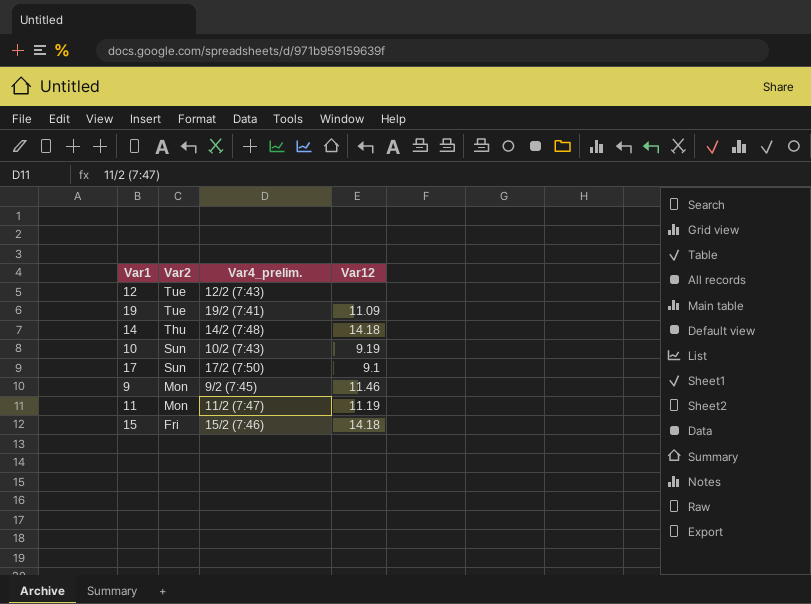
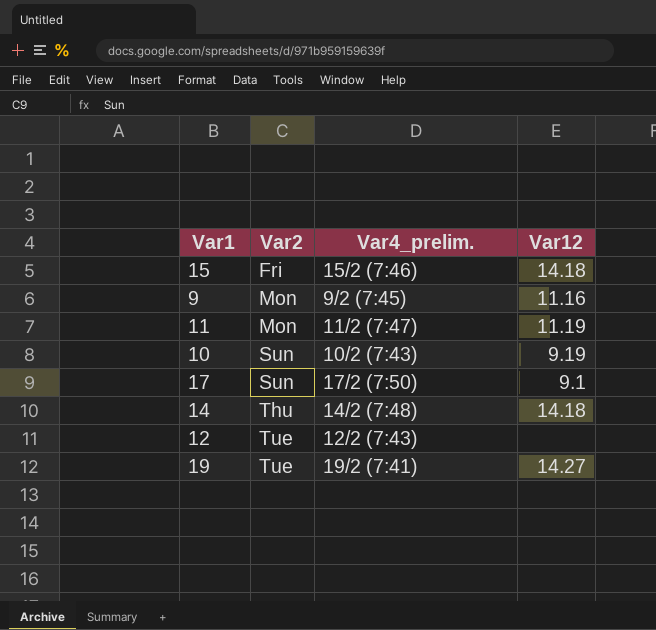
row order: Var2 descending -> Var2 ascending
9 | Var12: 11.46 -> 11.16
19 | Var12: 11.09 -> 14.27

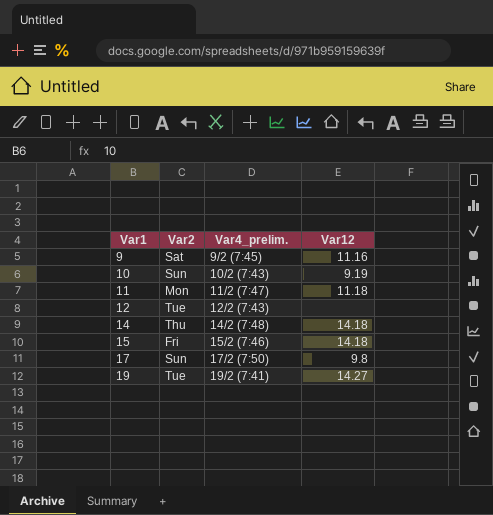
row order: Var2 ascending -> Var1 ascending
9 | Var2: Mon -> Sat
11 | Var12: 11.19 -> 11.18
17 | Var12: 9.1 -> 9.8

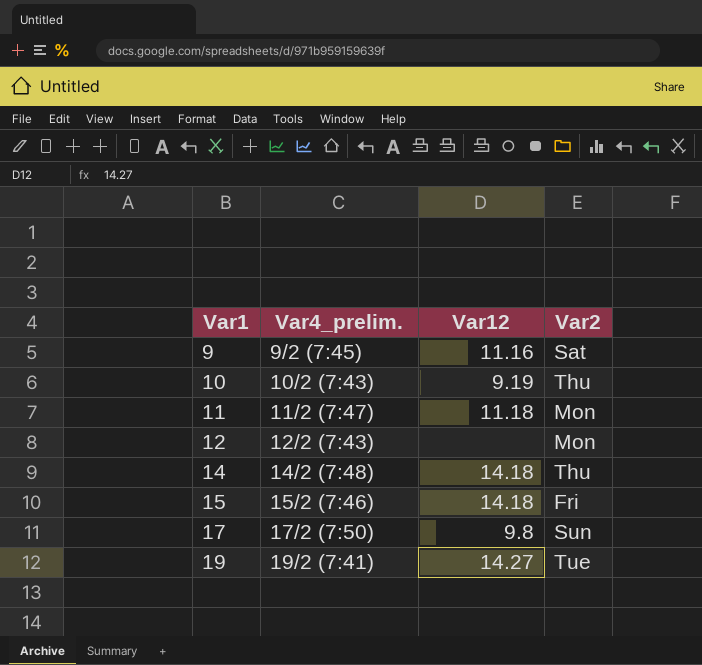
column Var2 | position: 2 -> 4
10 | Var2: Sun -> Thu
12 | Var2: Tue -> Mon

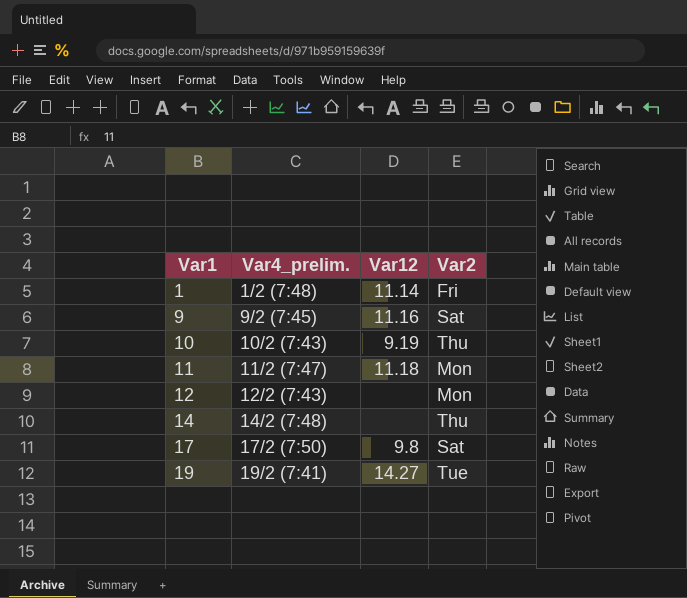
row 15: 15/2 (7:46) | 14.18 | Fri -> none
row 1: none -> 1/2 (7:48) | 11.14 | Fri
14 | Var12: 14.18 -> none
17 | Var2: Sun -> Sat

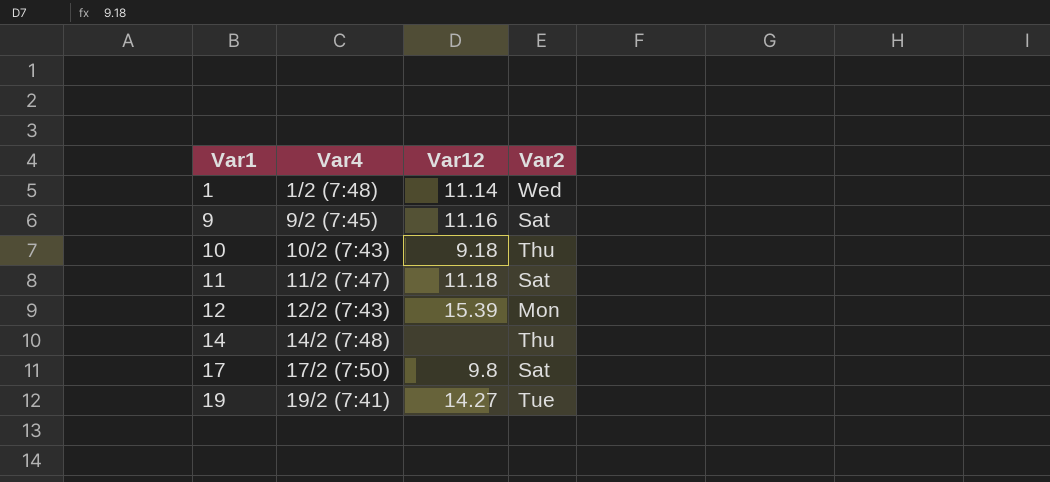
column name: Var4_prelim. -> Var4
1 | Var2: Fri -> Wed
10 | Var12: 9.19 -> 9.18
11 | Var2: Mon -> Sat
12 | Var12: none -> 15.39

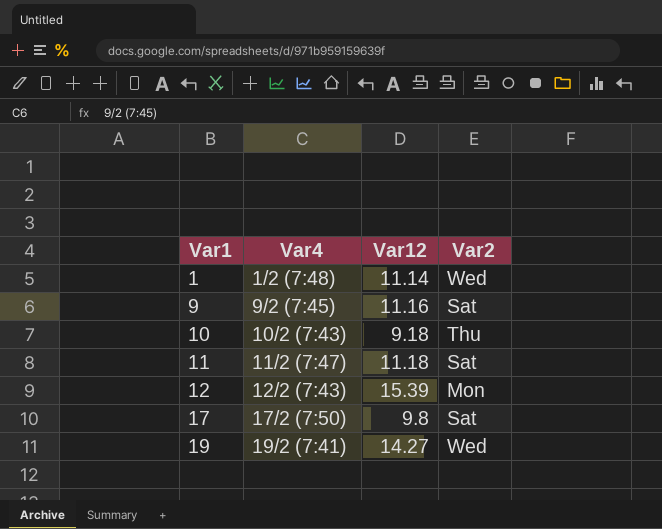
row 14: 14/2 (7:48) | none | Thu -> none
19 | Var2: Tue -> Wed

